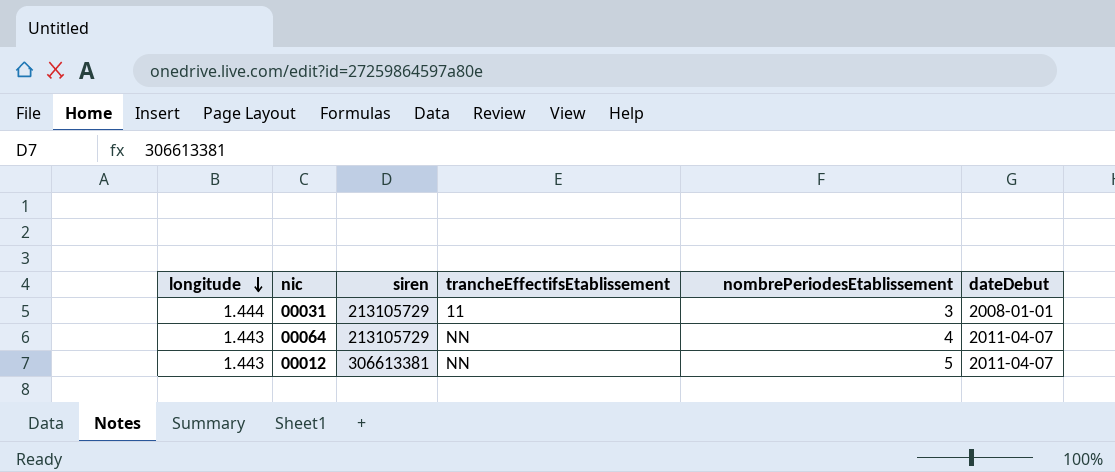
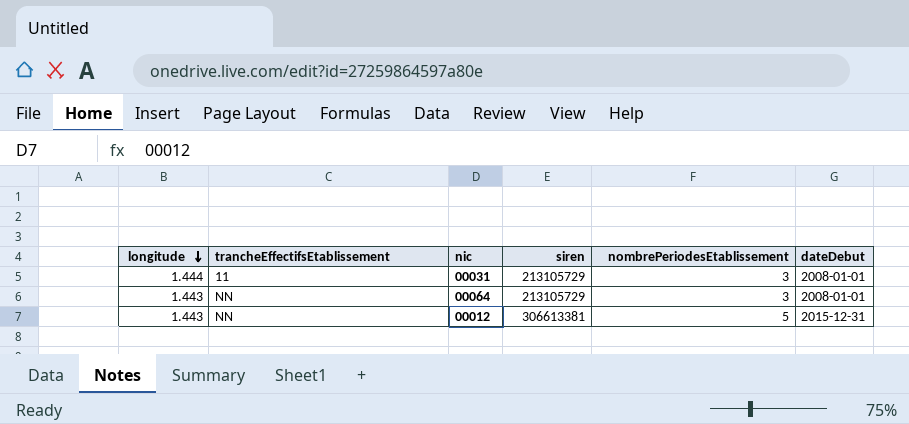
column trancheEffectifsEtablissement | position: 4 -> 2
00064 | nombrePeriodesEtablissement: 4 -> 3
00064 | dateDebut: 2011-04-07 -> 2008-01-01
00012 | dateDebut: 2011-04-07 -> 2015-12-31

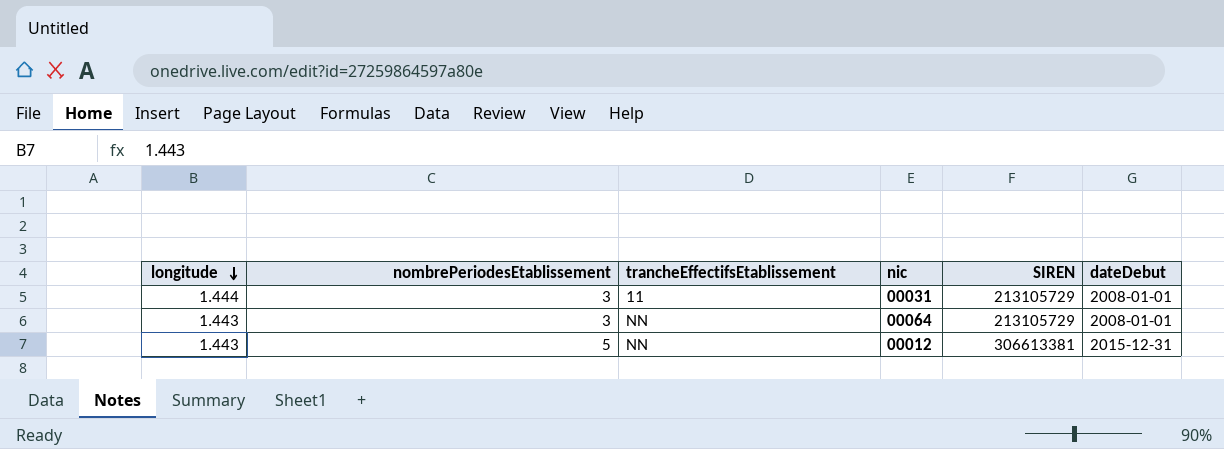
column nombrePeriodesEtablissement | position: 5 -> 2
column name: siren -> SIREN

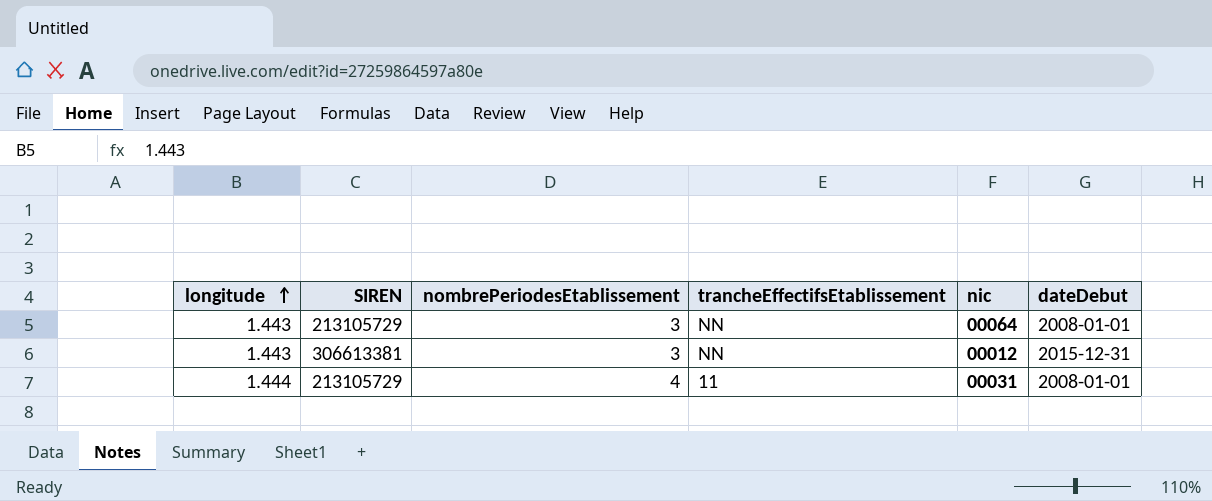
row order: longitude descending -> longitude ascending
column SIREN | position: 5 -> 2
00012 | nombrePeriodesEtablissement: 5 -> 3
00031 | nombrePeriodesEtablissement: 3 -> 4

